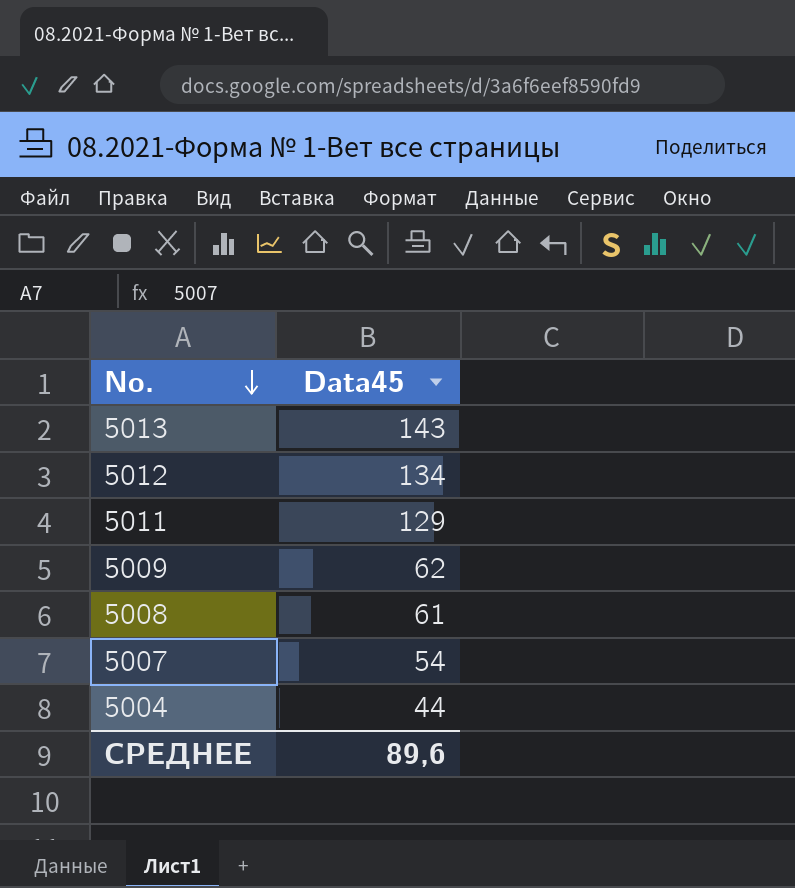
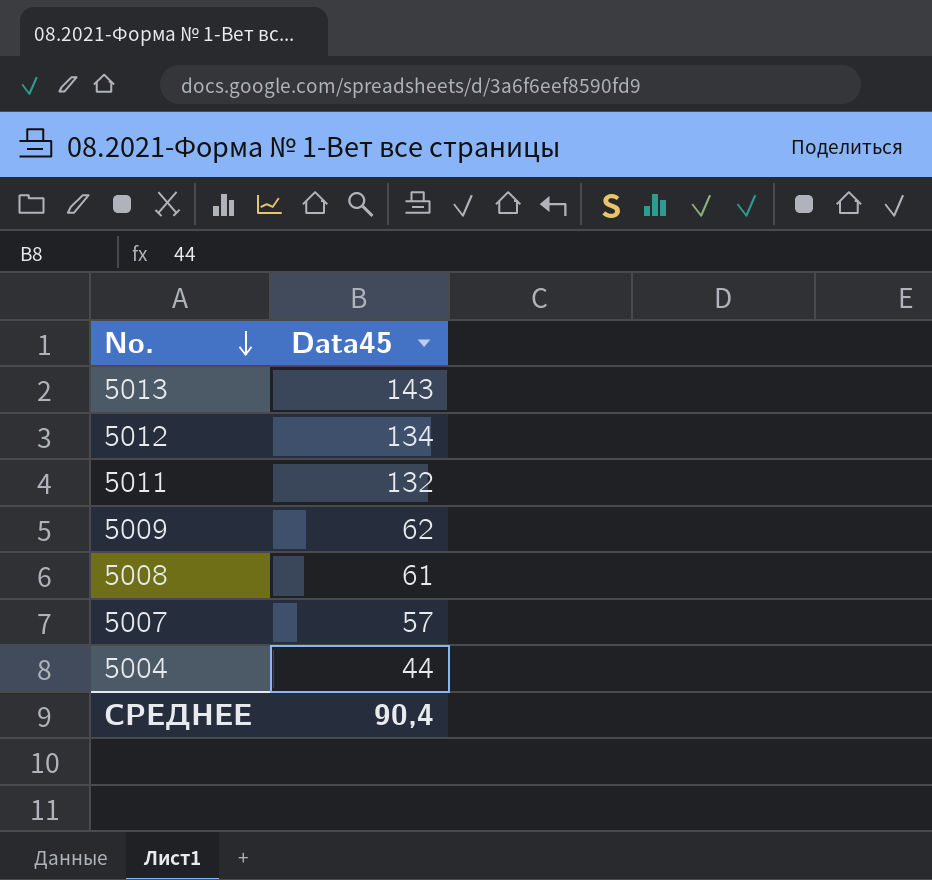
5011 | Data45: 129 -> 132
5007 | Data45: 54 -> 57
СРЕДНЕЕ | Data45: 89,6 -> 90,4

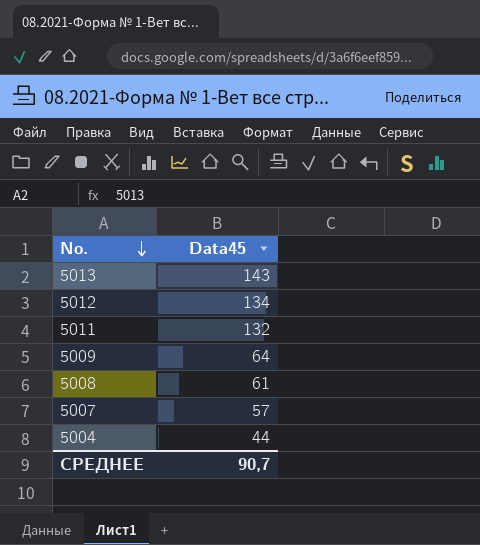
5009 | Data45: 62 -> 64
СРЕДНЕЕ | Data45: 90,4 -> 90,7

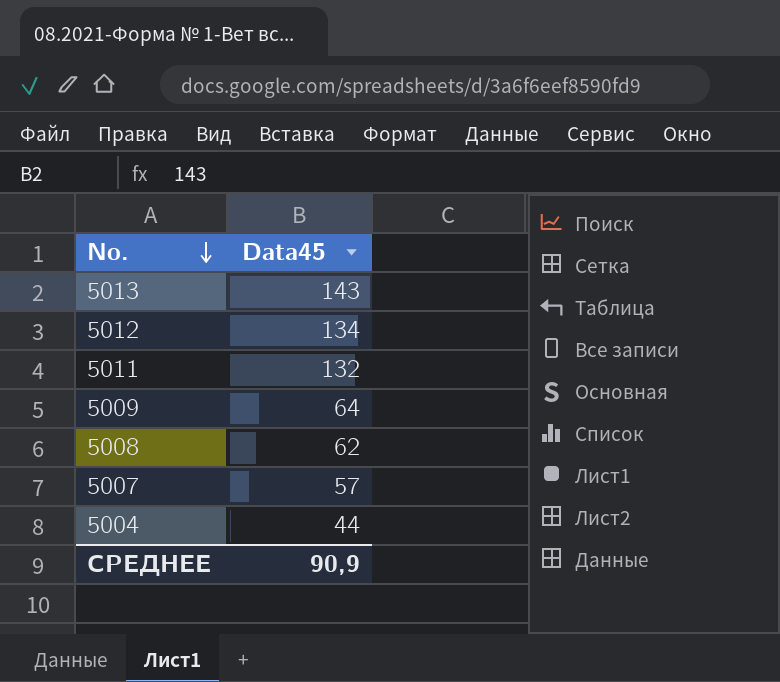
5008 | Data45: 61 -> 62
СРЕДНЕЕ | Data45: 90,7 -> 90,9

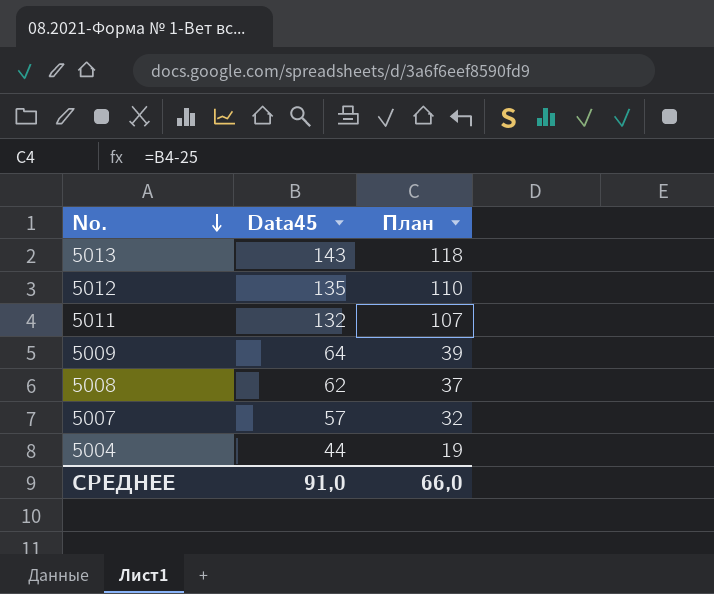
column План | formula: none -> [Data45] - 25
5012 | Data45: 134 -> 135
СРЕДНЕЕ | Data45: 90,9 -> 91,0

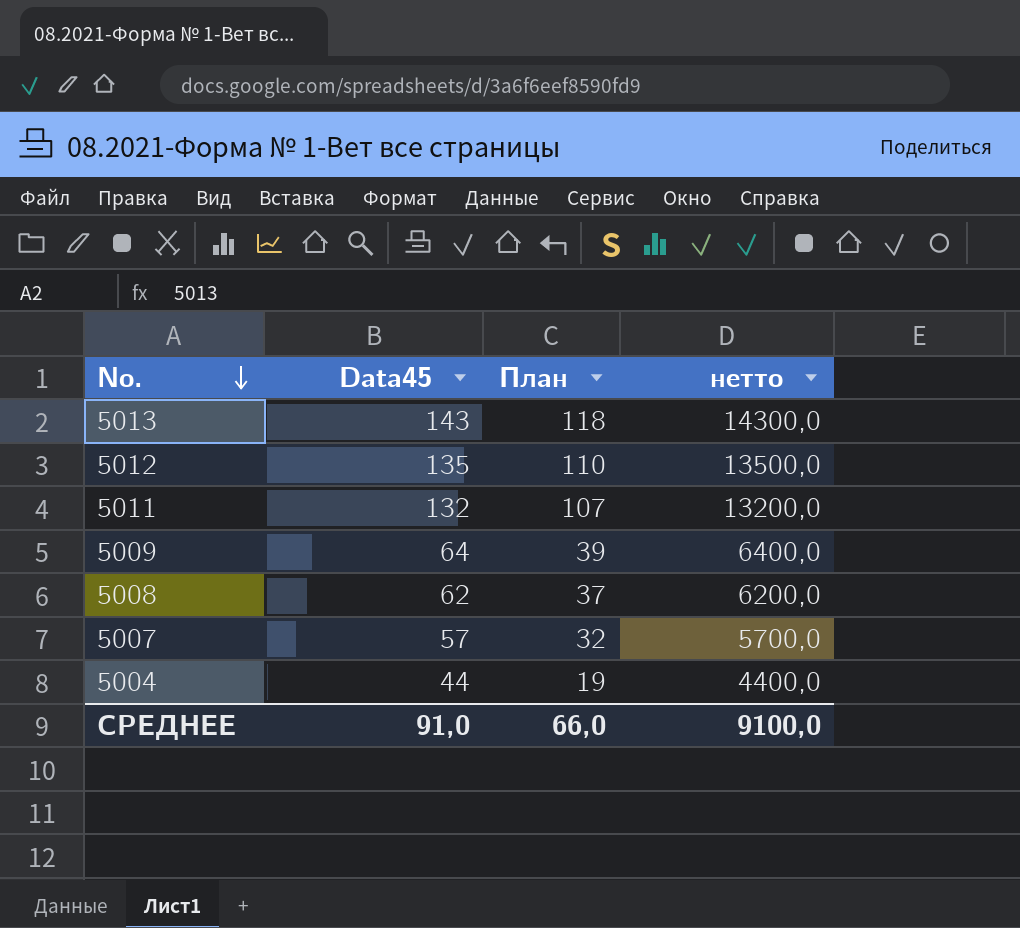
column нетто | formula: none -> [Data45] * 100

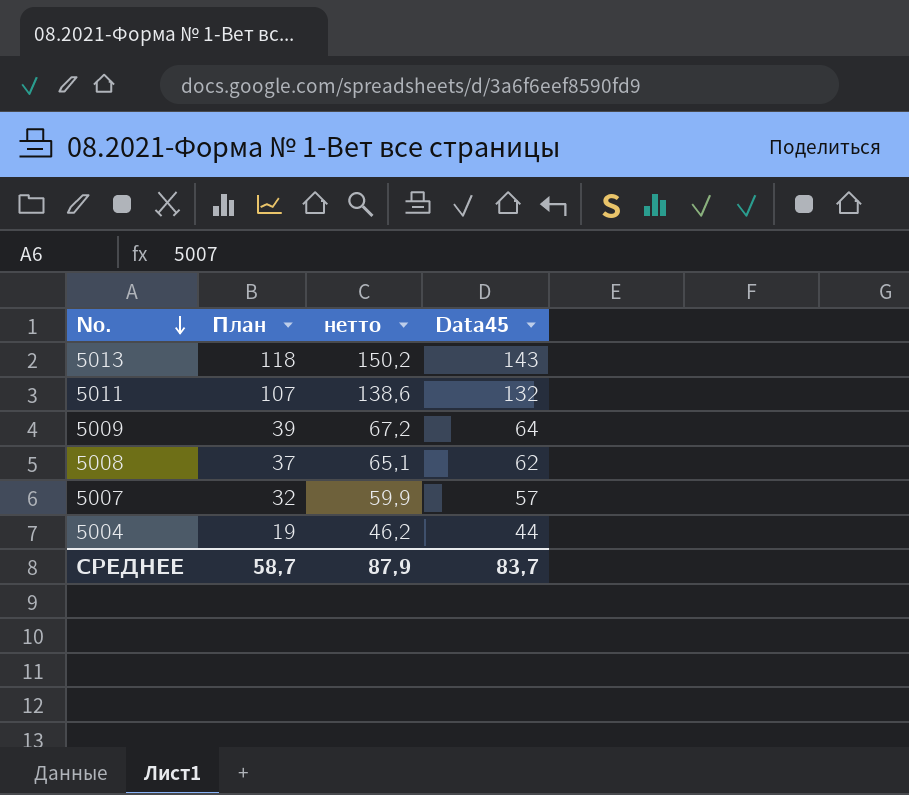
column нетто | formula: [Data45] * 100 -> [Data45] * 1,05
column Data45 | position: 2 -> 4
row 5012: 135 | 110 | 13500,0 -> none
СРЕДНЕЕ | План: 66,0 -> 58,7
СРЕДНЕЕ | нетто: 9100,0 -> 87,9
СРЕДНЕЕ | Data45: 91,0 -> 83,7

